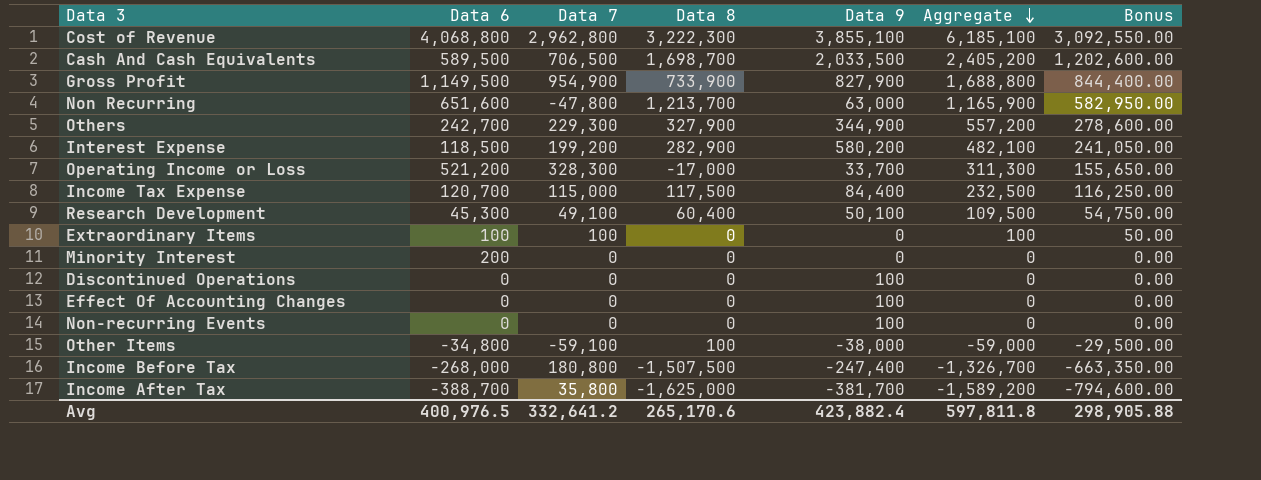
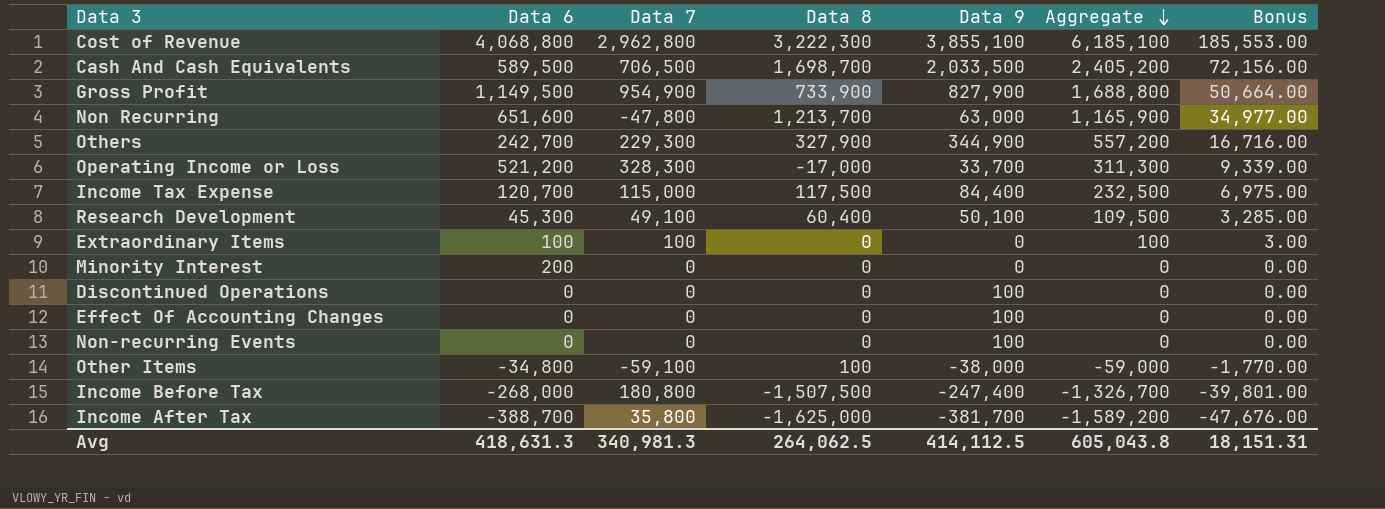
column Bonus | formula: [Aggregate] * 0.5 -> [Aggregate] * 0.03
row Interest Expense: 118,500 | 199,200 | 282,900 | 580,200 | 482,100 | 241,050.00 -> none
Avg | Data 6: 400,976.5 -> 418,631.3
Avg | Data 7: 332,641.2 -> 340,981.3
Avg | Data 8: 265,170.6 -> 264,062.5
Avg | Data 9: 423,882.4 -> 414,112.5
Avg | Aggregate: 597,811.8 -> 605,043.8
Avg | Bonus: 298,905.88 -> 18,151.31

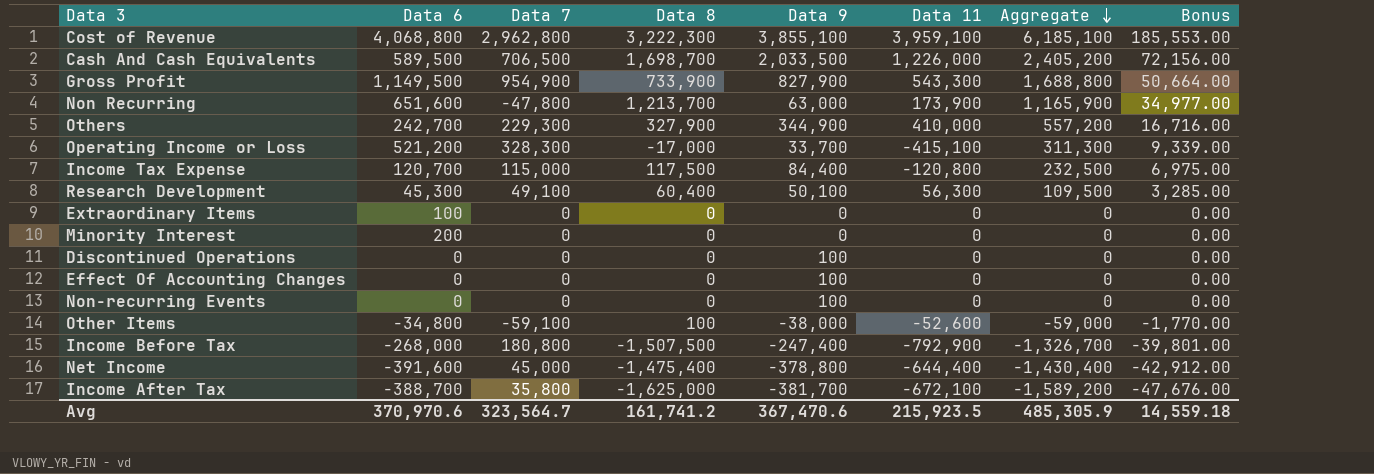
column Data 11 | position: none -> 6
Extraordinary Items | Data 7: 100 -> 0
Extraordinary Items | Aggregate: 100 -> 0
Extraordinary Items | Bonus: 3.00 -> 0.00
row Net Income: none -> -391,600 | 45,000 | -1,475,400 | -378,800 | -644,400 | -1,430,400 | -42,912.00
Avg | Data 6: 418,631.3 -> 370,970.6
Avg | Data 7: 340,981.3 -> 323,564.7
Avg | Data 8: 264,062.5 -> 161,741.2
Avg | Data 9: 414,112.5 -> 367,470.6
Avg | Aggregate: 605,043.8 -> 485,305.9
Avg | Bonus: 18,151.31 -> 14,559.18

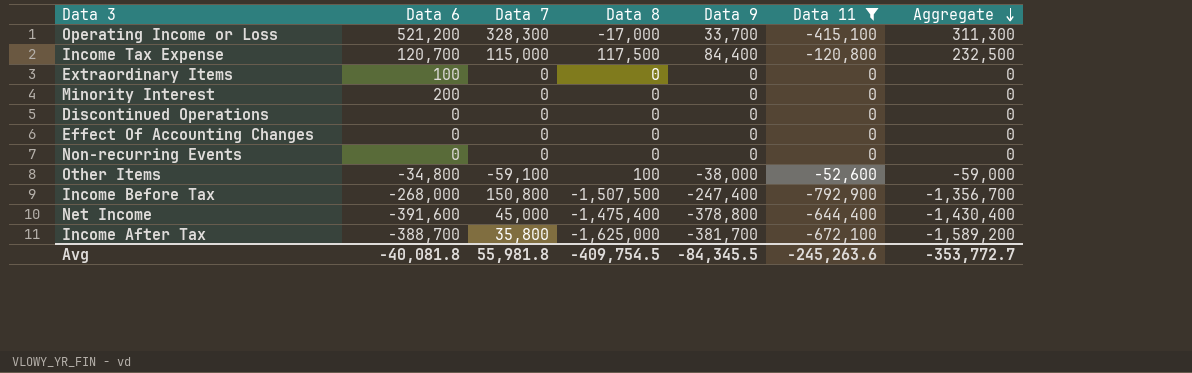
filter: none -> Data 11 <= 0
column Bonus | formula: [Aggregate] * 0.03 -> none
Discontinued Operations | Data 9: 100 -> 0
Effect Of Accounting Changes | Data 9: 100 -> 0
Non-recurring Events | Data 9: 100 -> 0
Income Before Tax | Data 7: 180,800 -> 150,800
Income Before Tax | Aggregate: -1,326,700 -> -1,356,700
Avg | Data 6: 370,970.6 -> -40,081.8
Avg | Data 7: 323,564.7 -> 55,981.8
Avg | Data 8: 161,741.2 -> -409,754.5
Avg | Data 9: 367,470.6 -> -84,345.5
Avg | Data 11: 215,923.5 -> -245,263.6
Avg | Aggregate: 485,305.9 -> -353,772.7

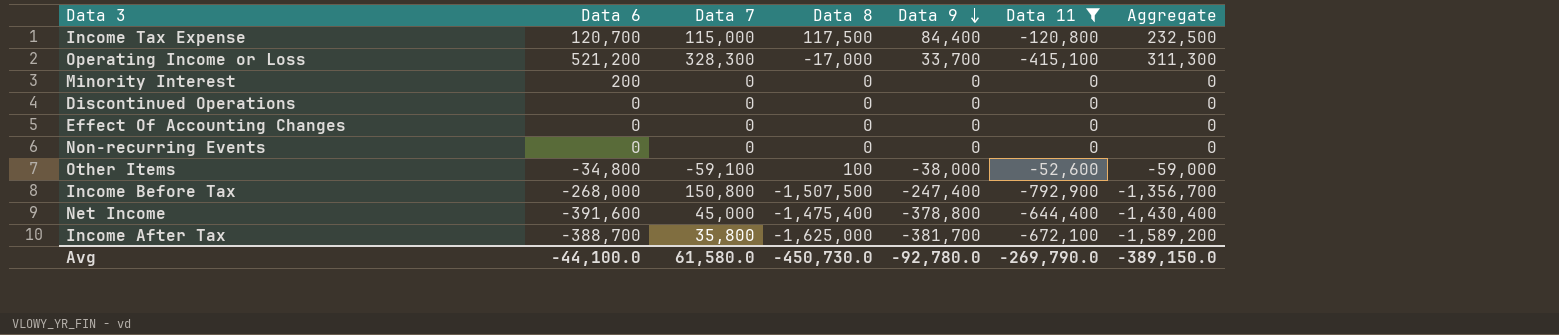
row order: Aggregate descending -> Data 9 descending
row Extraordinary Items: 100 | 0 | 0 | 0 | 0 | 0 -> none
Avg | Data 6: -40,081.8 -> -44,100.0
Avg | Data 7: 55,981.8 -> 61,580.0
Avg | Data 8: -409,754.5 -> -450,730.0
Avg | Data 9: -84,345.5 -> -92,780.0
Avg | Data 11: -245,263.6 -> -269,790.0
Avg | Aggregate: -353,772.7 -> -389,150.0

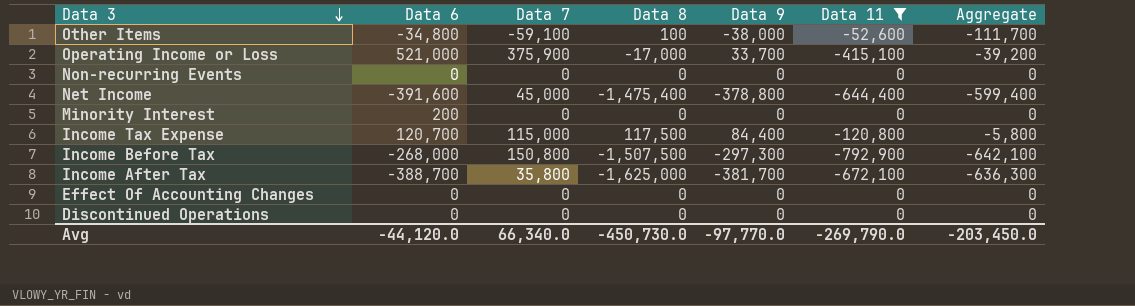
row order: Data 9 descending -> Data 3 descending
column Aggregate | formula: [Data 7] + [Data 8] -> [Data 7] + [Data 11]
Operating Income or Loss | Data 6: 521,200 -> 521,000
Operating Income or Loss | Data 7: 328,300 -> 375,900
Income Before Tax | Data 9: -247,400 -> -297,300
Avg | Data 6: -44,100.0 -> -44,120.0
Avg | Data 7: 61,580.0 -> 66,340.0
Avg | Data 9: -92,780.0 -> -97,770.0
Avg | Aggregate: -389,150.0 -> -203,450.0

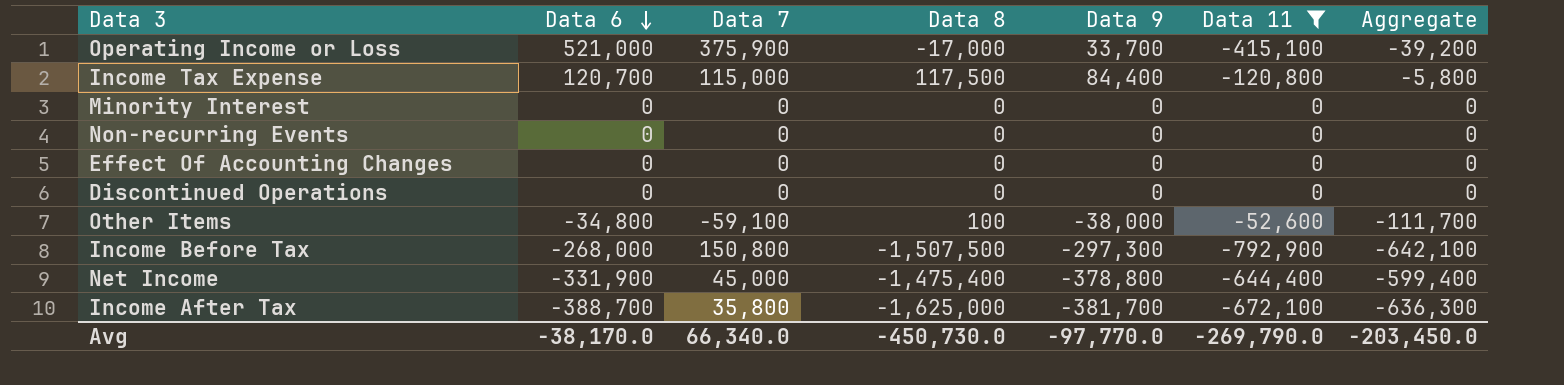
row order: Data 3 descending -> Data 6 descending
Minority Interest | Data 6: 200 -> 0
Net Income | Data 6: -391,600 -> -331,900
Avg | Data 6: -44,120.0 -> -38,170.0

